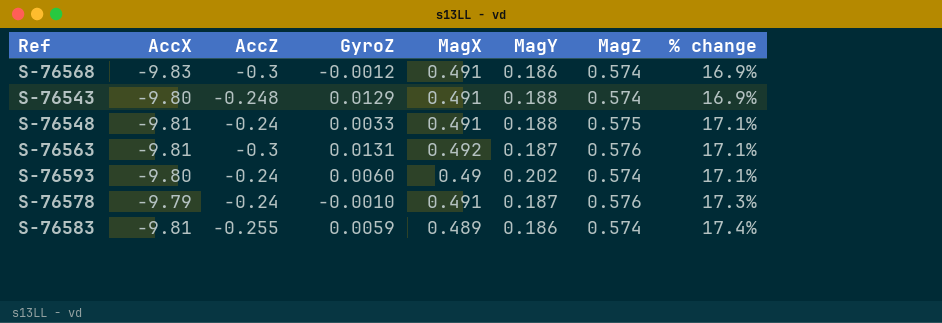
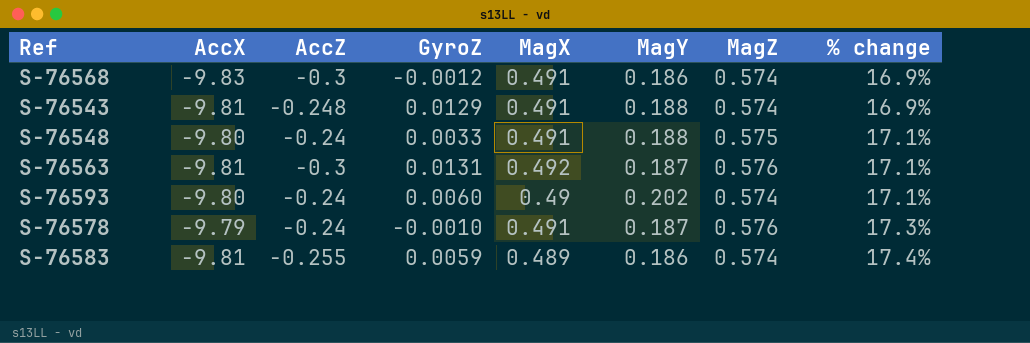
S-76543 | AccX: -9.80 -> -9.81
S-76548 | AccX: -9.81 -> -9.80

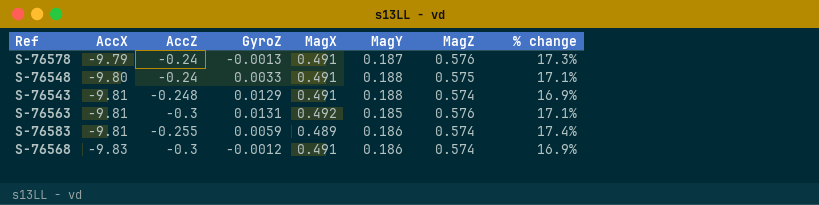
row order: % change ascending -> AccX descending
row S-76593: -9.80 | -0.24 | 0.0060 | 0.49 | 0.202 | 0.574 | 17.1% -> none
S-76578 | GyroZ: -0.0010 -> -0.0013
S-76563 | MagY: 0.187 -> 0.185

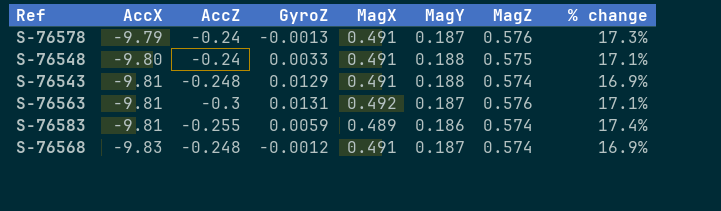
S-76563 | MagY: 0.185 -> 0.187
S-76568 | AccZ: -0.3 -> -0.248
S-76568 | MagY: 0.186 -> 0.187

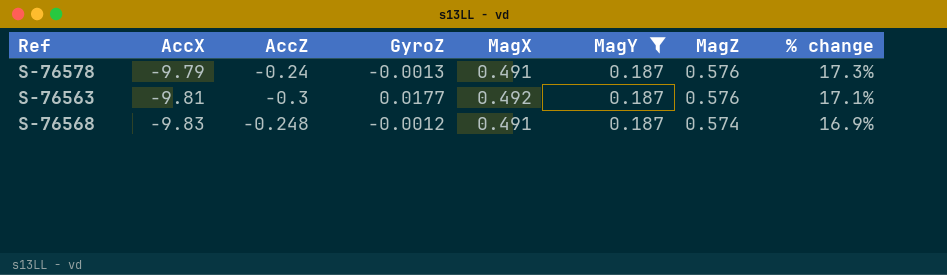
filter: none -> MagY = 0.187
S-76563 | GyroZ: 0.0131 -> 0.0177

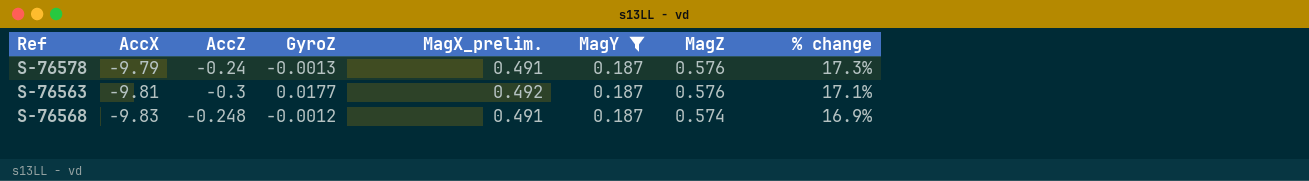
column name: MagX -> MagX_prelim.

